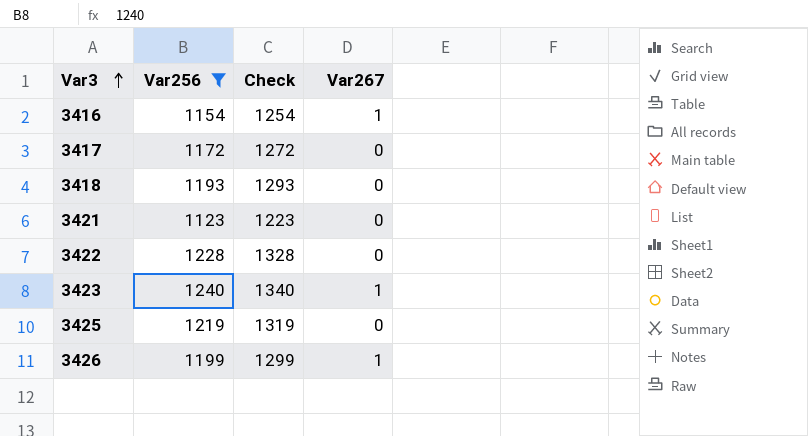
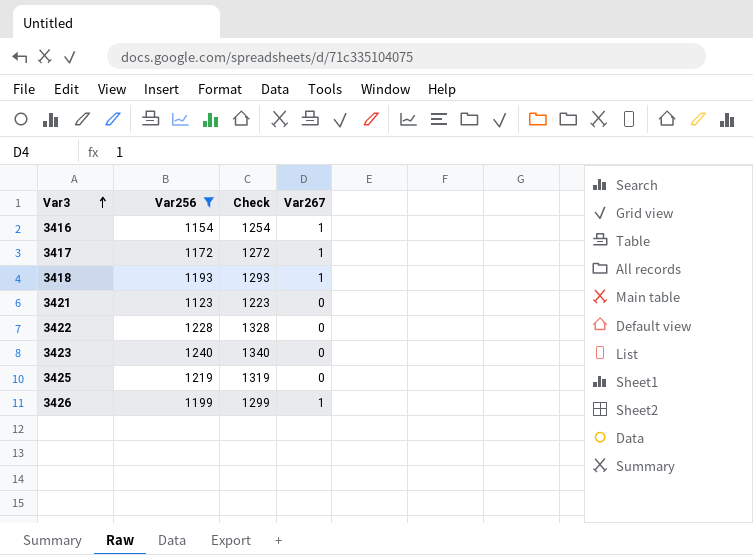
3417 | Var267: 0 -> 1
3418 | Var267: 0 -> 1
3423 | Var267: 1 -> 0

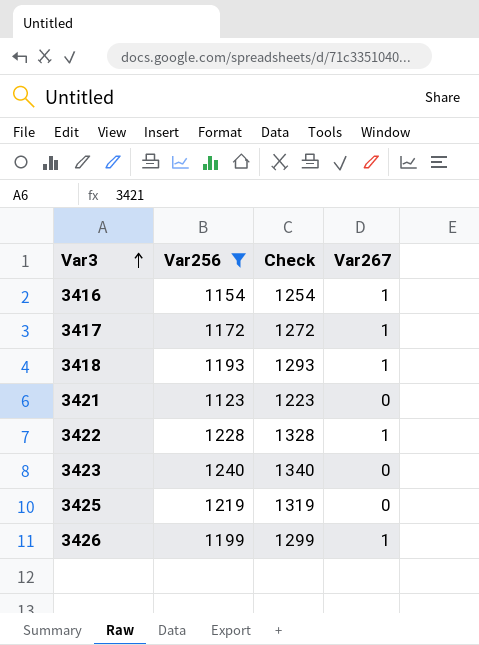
3422 | Var267: 0 -> 1

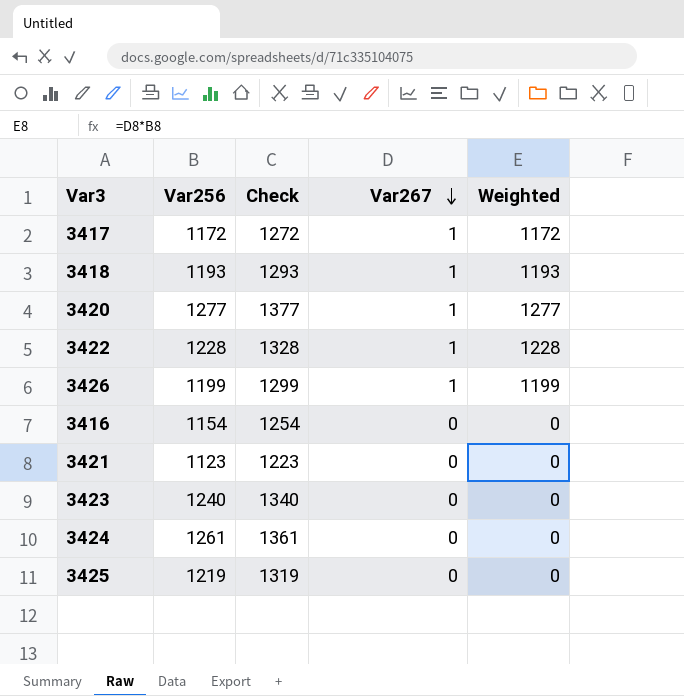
filter: Var256 <= 1240 -> none
row order: Var3 ascending -> Var267 descending
column Weighted | formula: none -> [Var256] * [Var267]
3416 | Var267: 1 -> 0

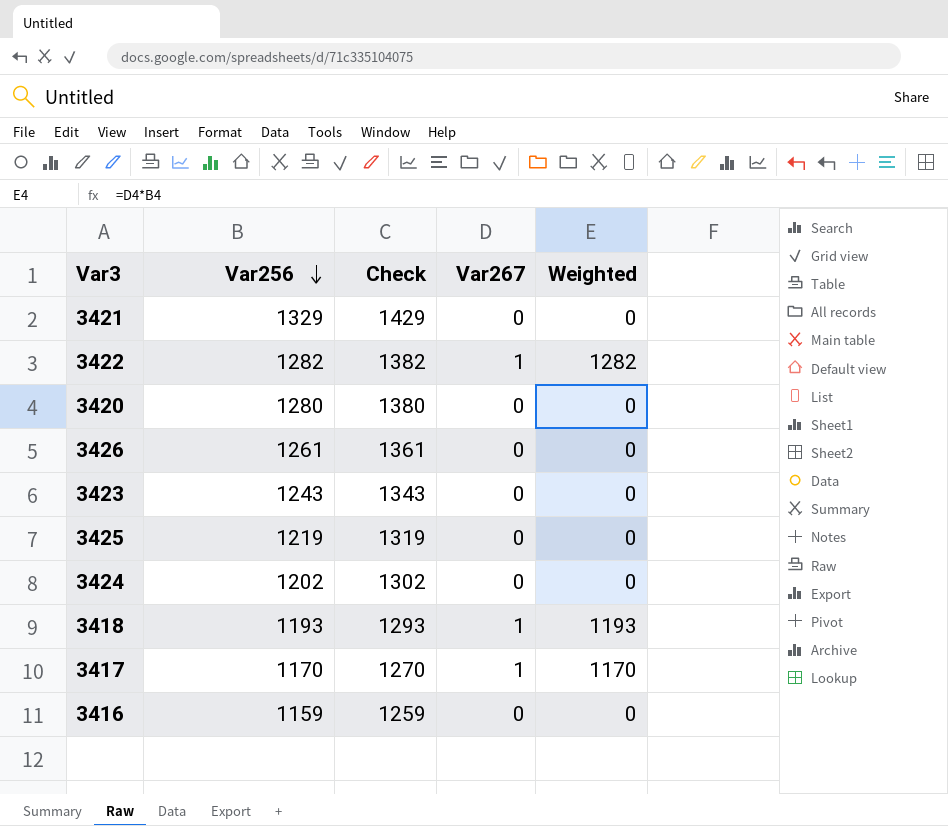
row order: Var267 descending -> Var256 descending
3421 | Var256: 1123 -> 1329
3421 | Check: 1223 -> 1429
3422 | Var256: 1228 -> 1282
3422 | Check: 1328 -> 1382
3422 | Weighted: 1228 -> 1282
3420 | Var256: 1277 -> 1280
3420 | Check: 1377 -> 1380
3420 | Var267: 1 -> 0
3420 | Weighted: 1277 -> 0
3426 | Var256: 1199 -> 1261
3426 | Check: 1299 -> 1361
3426 | Var267: 1 -> 0
3426 | Weighted: 1199 -> 0
3423 | Var256: 1240 -> 1243
3423 | Check: 1340 -> 1343
3424 | Var256: 1261 -> 1202
3424 | Check: 1361 -> 1302
3417 | Var256: 1172 -> 1170
3417 | Check: 1272 -> 1270
3417 | Weighted: 1172 -> 1170
3416 | Var256: 1154 -> 1159
3416 | Check: 1254 -> 1259

